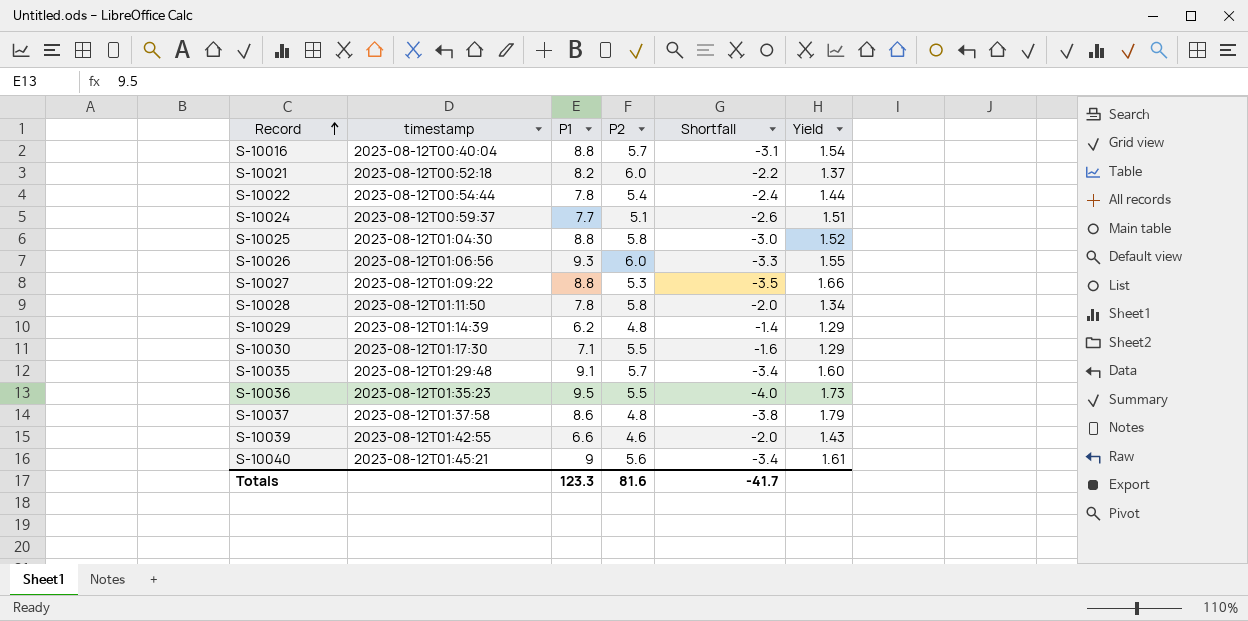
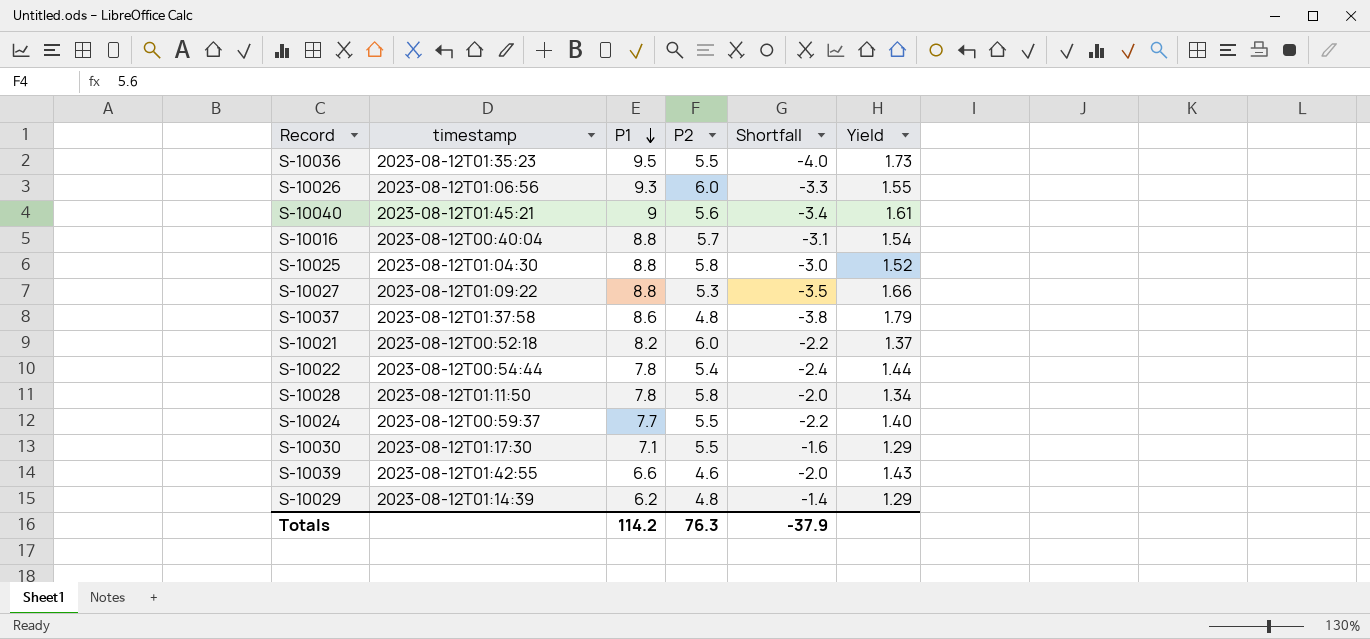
row order: Record ascending -> P1 descending
row S-10035: 2023-08-12T01:29:48 | 9.1 | 5.7 | -3.4 | 1.60 -> none
S-10024 | P2: 5.1 -> 5.5
S-10024 | Shortfall: -2.6 -> -2.2
S-10024 | Yield: 1.51 -> 1.40
Totals | P1: 123.3 -> 114.2
Totals | P2: 81.6 -> 76.3
Totals | Shortfall: -41.7 -> -37.9

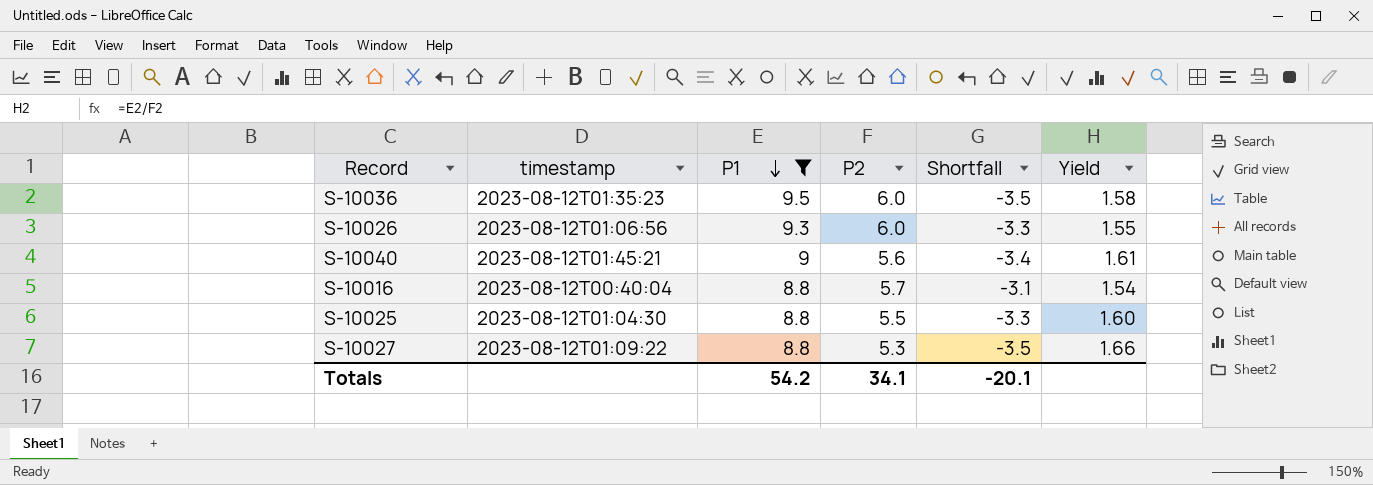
filter: none -> P1 >= 8.8
S-10036 | P2: 5.5 -> 6.0
S-10036 | Shortfall: -4.0 -> -3.5
S-10036 | Yield: 1.73 -> 1.58
S-10025 | P2: 5.8 -> 5.5
S-10025 | Shortfall: -3.0 -> -3.3
S-10025 | Yield: 1.52 -> 1.60
Totals | P1: 114.2 -> 54.2
Totals | P2: 76.3 -> 34.1
Totals | Shortfall: -37.9 -> -20.1

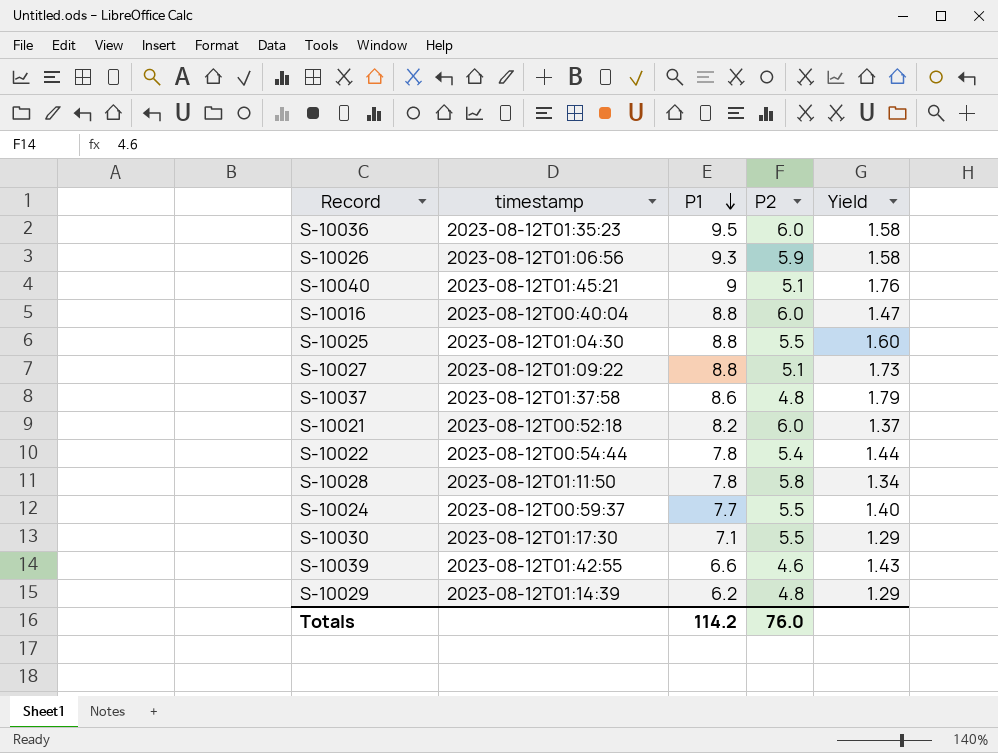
filter: P1 >= 8.8 -> none
column Shortfall | formula: [P2] - [P1] -> none
S-10026 | P2: 6.0 -> 5.9
S-10026 | Yield: 1.55 -> 1.58
S-10040 | P2: 5.6 -> 5.1
S-10040 | Yield: 1.61 -> 1.76
S-10016 | P2: 5.7 -> 6.0
S-10016 | Yield: 1.54 -> 1.47
S-10027 | P2: 5.3 -> 5.1
S-10027 | Yield: 1.66 -> 1.73
Totals | P1: 54.2 -> 114.2
Totals | P2: 34.1 -> 76.0

